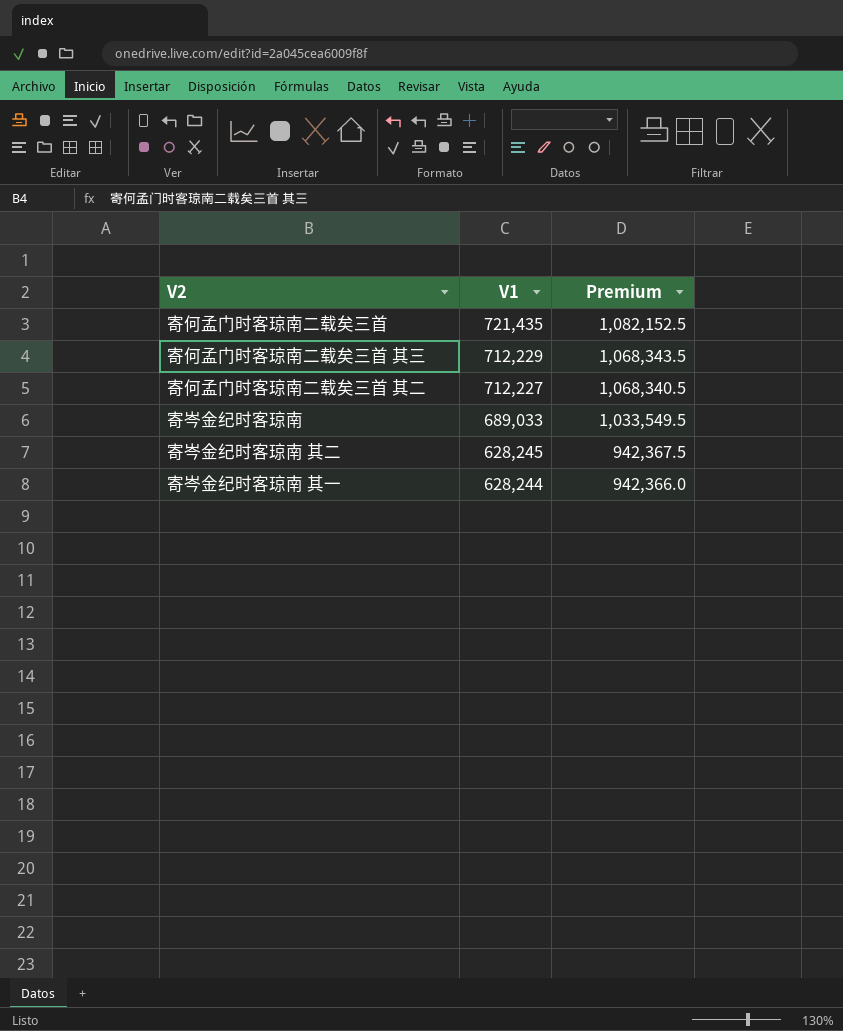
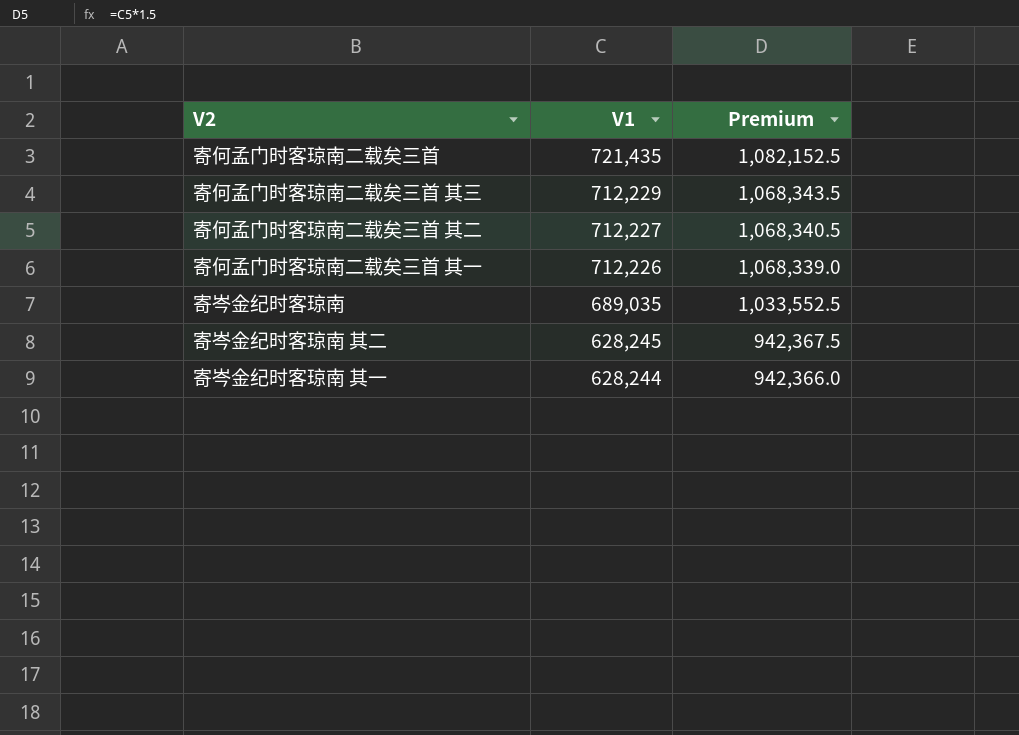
row 寄何孟门时客琼南二载矣三首 其一: none -> 712,226 | 1,068,339.0
寄岑金纪时客琼南 | V1: 689,033 -> 689,035
寄岑金纪时客琼南 | Premium: 1,033,549.5 -> 1,033,552.5

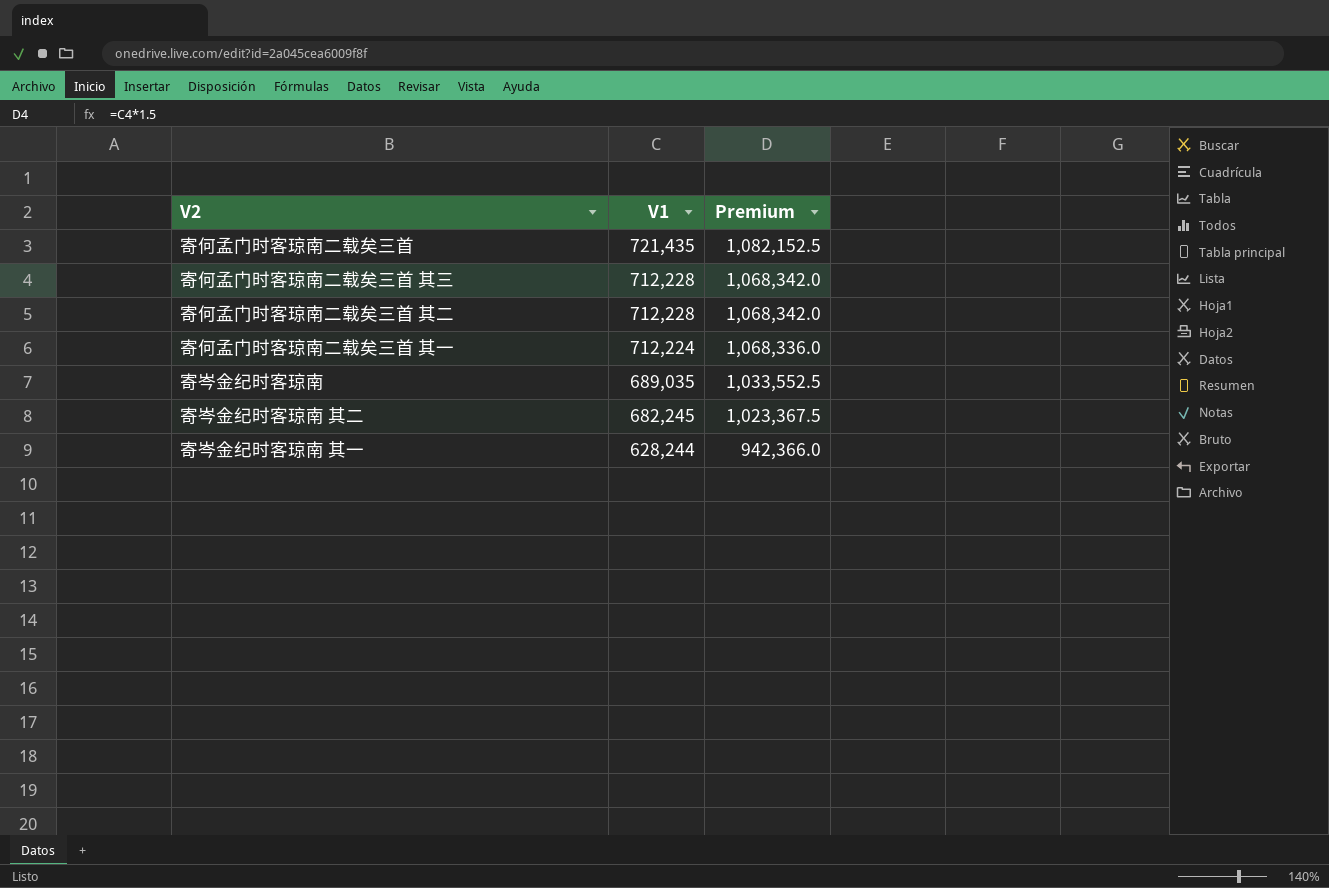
寄何孟门时客琼南二载矣三首 其三 | V1: 712,229 -> 712,228
寄何孟门时客琼南二载矣三首 其三 | Premium: 1,068,343.5 -> 1,068,342.0
寄何孟门时客琼南二载矣三首 其二 | V1: 712,227 -> 712,228
寄何孟门时客琼南二载矣三首 其二 | Premium: 1,068,340.5 -> 1,068,342.0
寄何孟门时客琼南二载矣三首 其一 | V1: 712,226 -> 712,224
寄何孟门时客琼南二载矣三首 其一 | Premium: 1,068,339.0 -> 1,068,336.0
寄岑金纪时客琼南 其二 | V1: 628,245 -> 682,245
寄岑金纪时客琼南 其二 | Premium: 942,367.5 -> 1,023,367.5

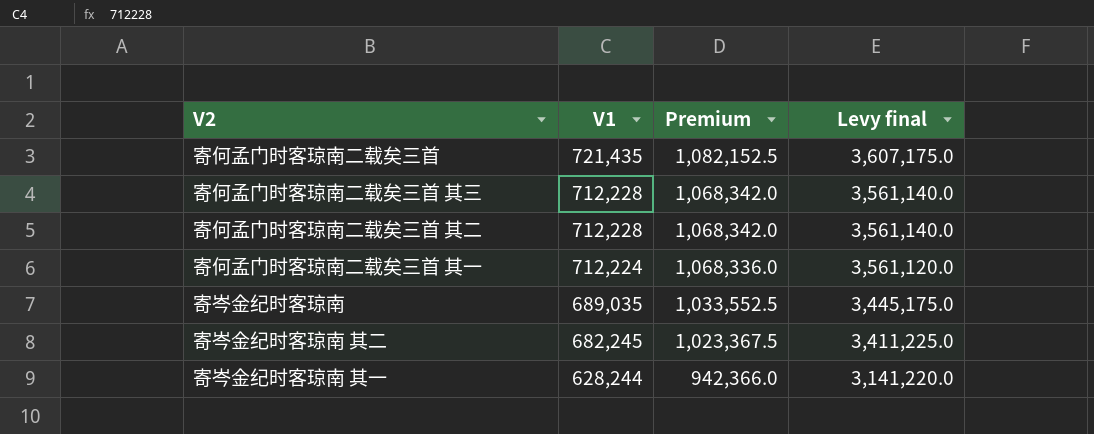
column Levy final | formula: none -> [V1] * 5

